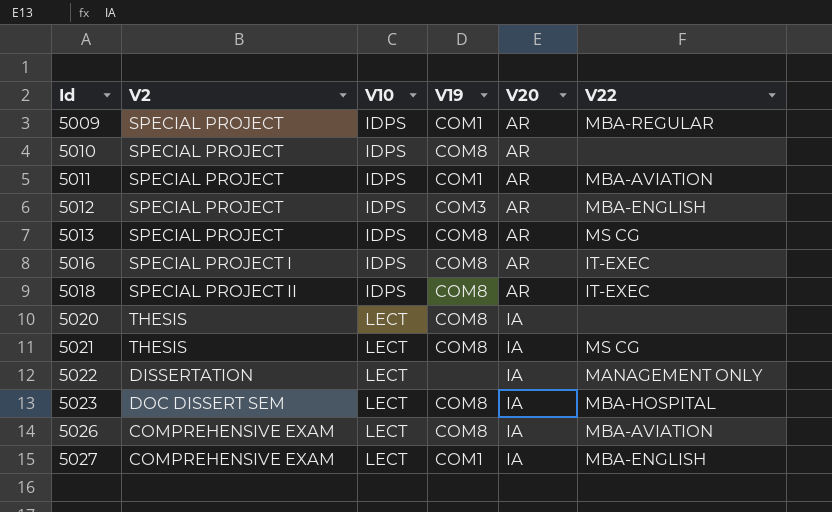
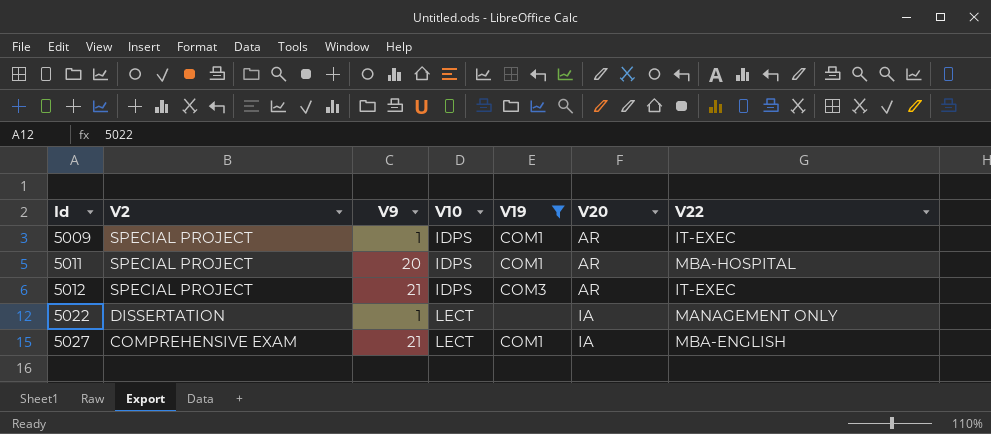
filter: none -> V19 != COM8
column V9 | position: none -> 3
5009 | V22: MBA-REGULAR -> IT-EXEC
5011 | V22: MBA-AVIATION -> MBA-HOSPITAL
5012 | V22: MBA-ENGLISH -> IT-EXEC

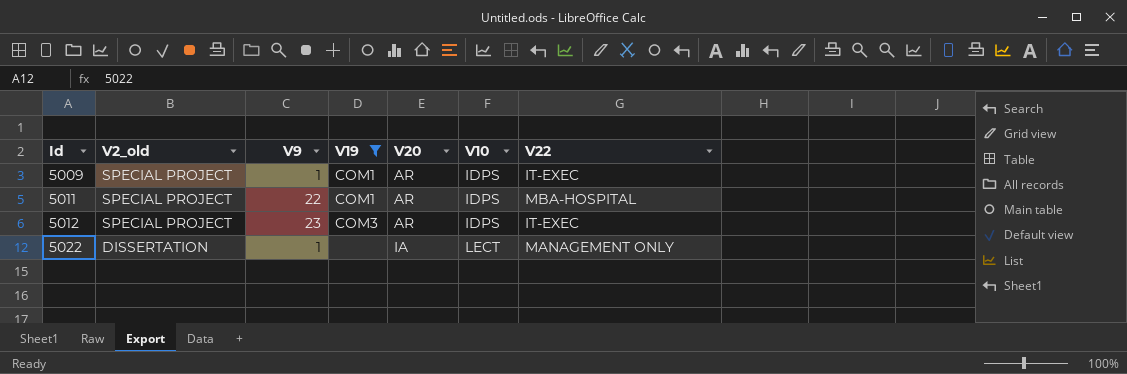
column name: V2 -> V2_old
column V10 | position: 4 -> 6
row 5027: COMPREHENSIVE EXAM | 21 | LECT | COM1 | IA | MBA-ENGLISH -> none
5011 | V9: 20 -> 22
5012 | V9: 21 -> 23

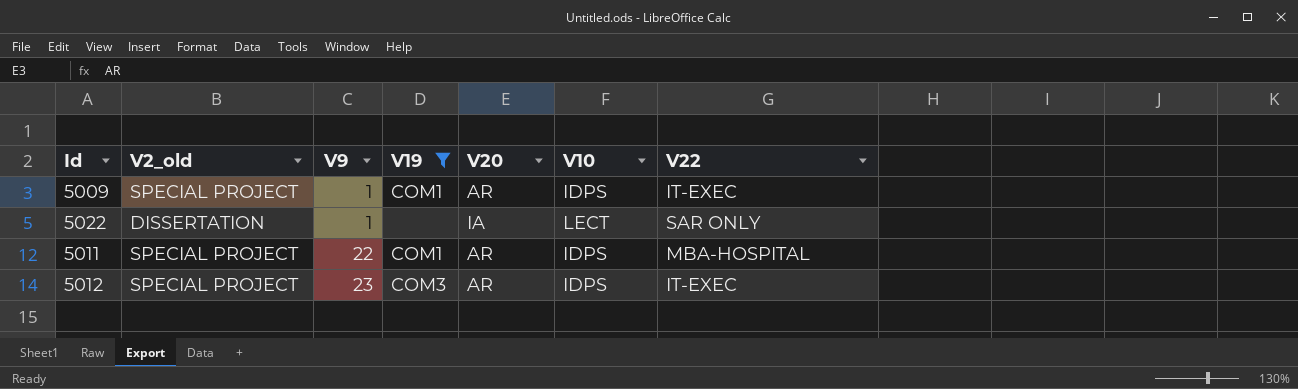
row order: Id ascending -> V9 ascending
5022 | V22: MANAGEMENT ONLY -> SAR ONLY

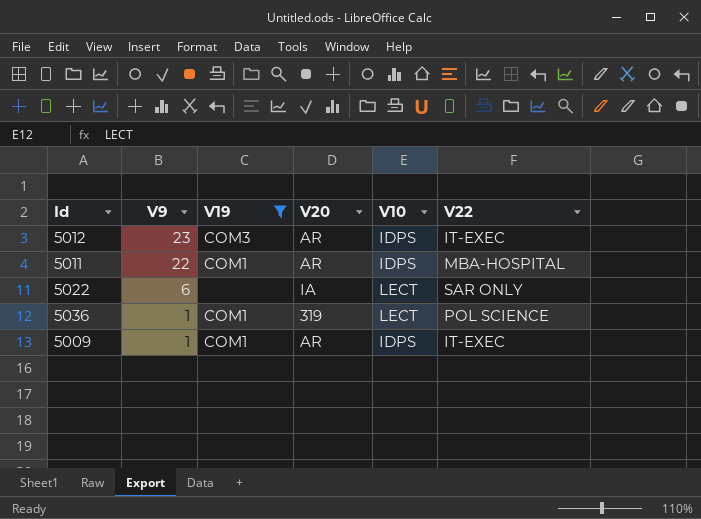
row order: V9 ascending -> V9 descending
column V2_old | position: 2 -> none
5022 | V9: 1 -> 6
row 5036: none -> 1 | COM1 | 319 | LECT | POL SCIENCE

